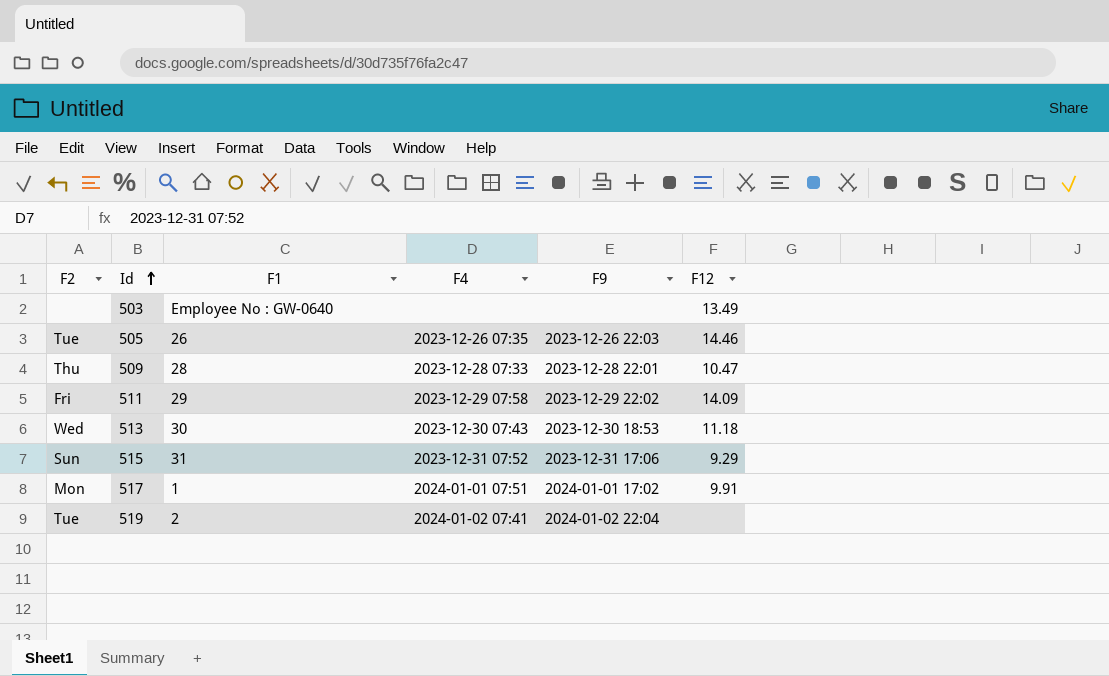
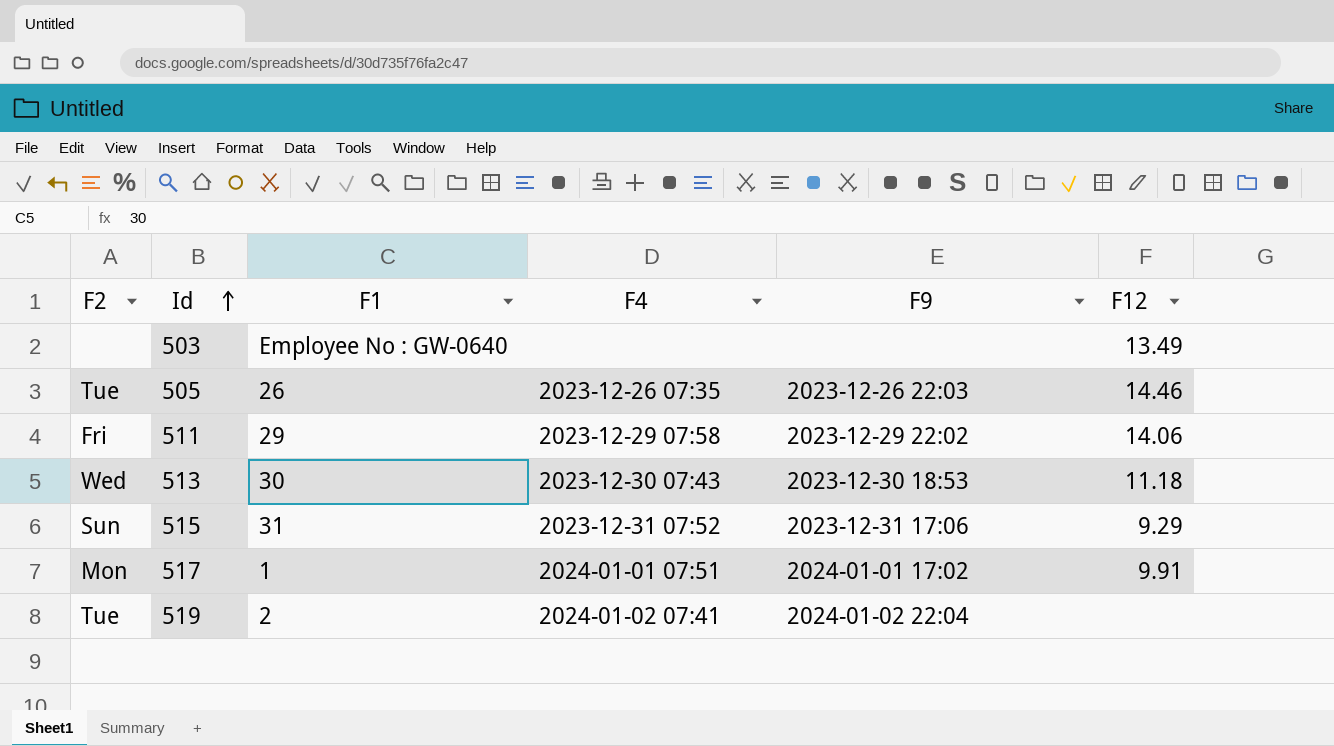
row 509: Thu | 28 | 2023-12-28 07:33 | 2023-12-28 22:01 | 10.47 -> none
511 | F12: 14.09 -> 14.06

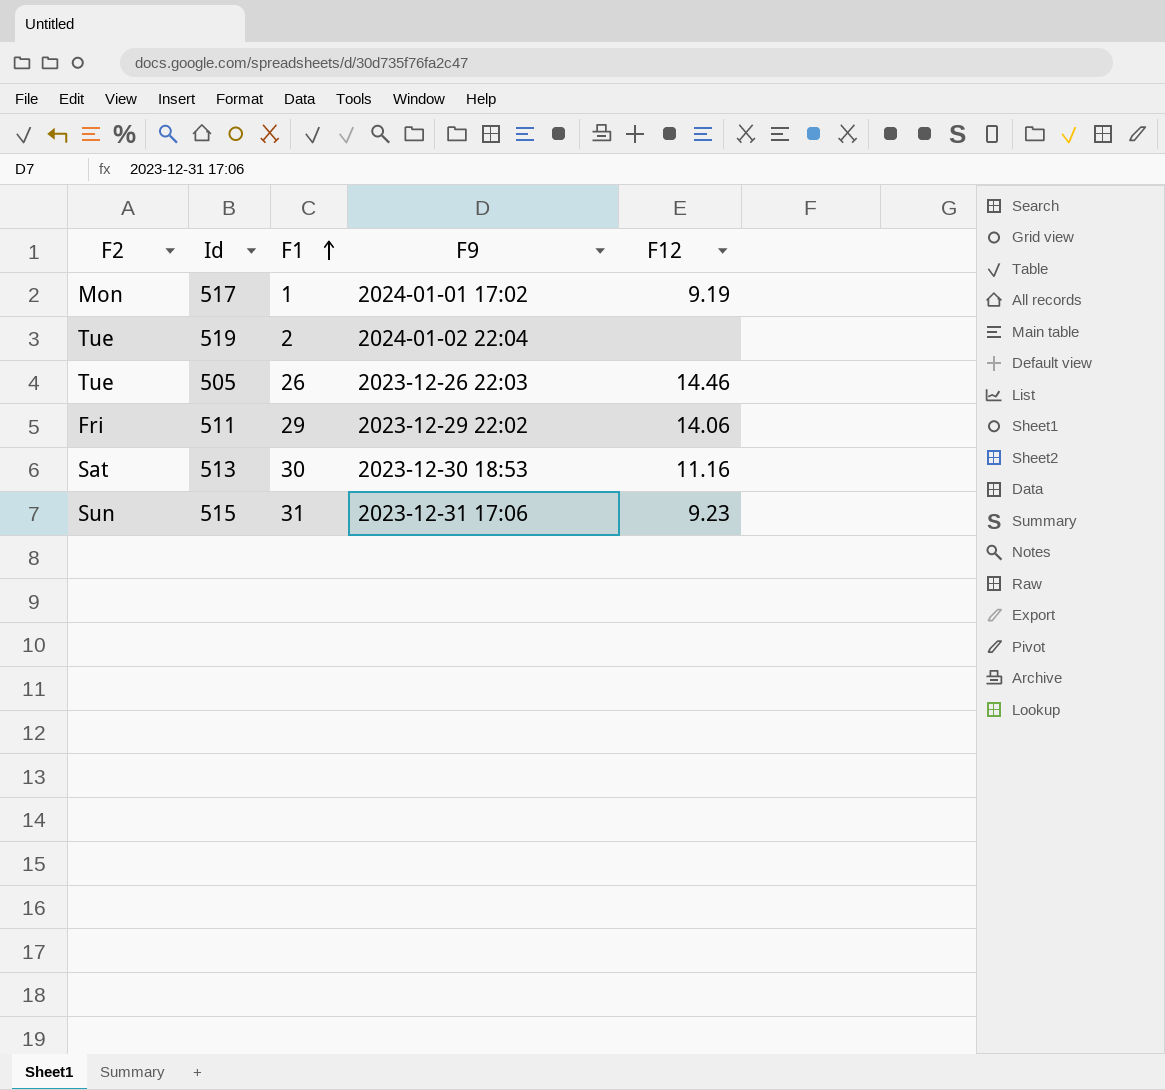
row order: Id ascending -> F1 ascending
column F4 | position: 4 -> none
row 503: none | Employee No : GW-0640 | none | none | 13.49 -> none
517 | F12: 9.91 -> 9.19
513 | F2: Wed -> Sat
513 | F12: 11.18 -> 11.16
515 | F12: 9.29 -> 9.23

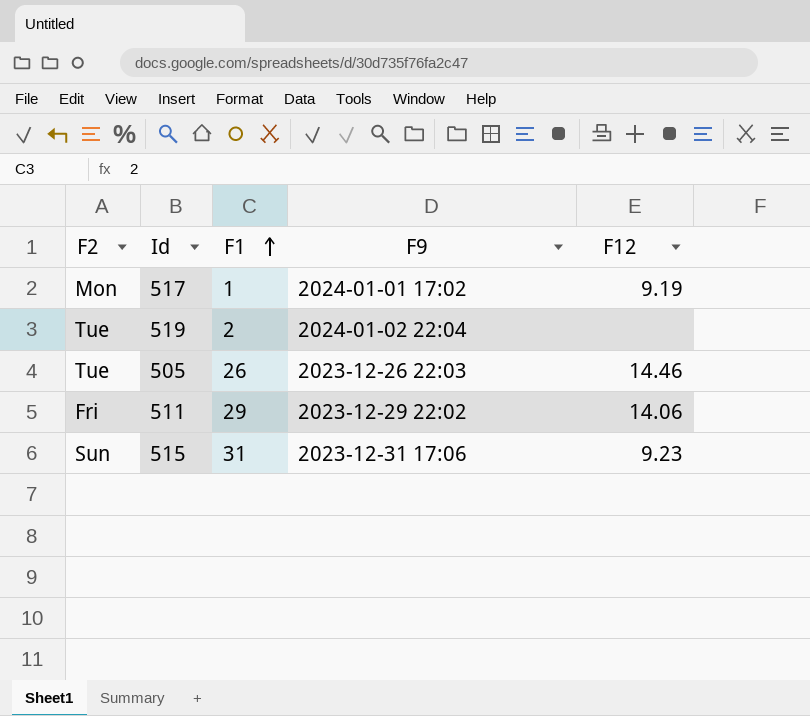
row 513: Sat | 30 | 2023-12-30 18:53 | 11.16 -> none

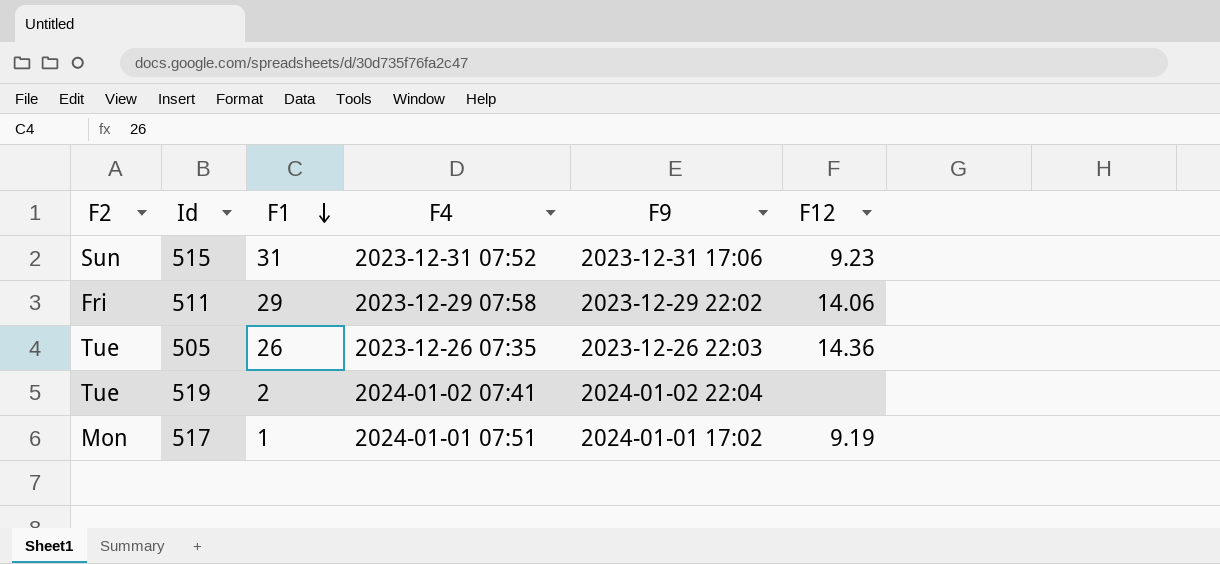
row order: F1 ascending -> F1 descending
column F4 | position: none -> 4
505 | F12: 14.46 -> 14.36

